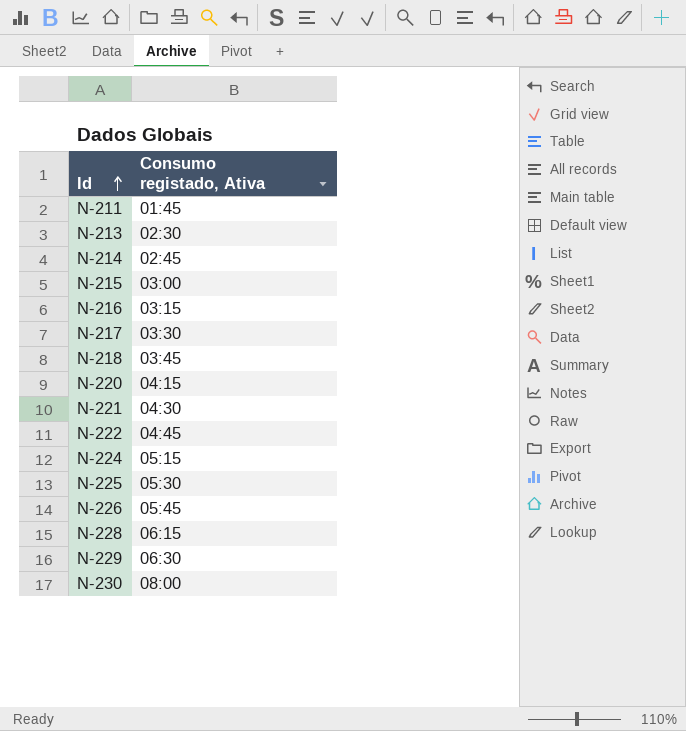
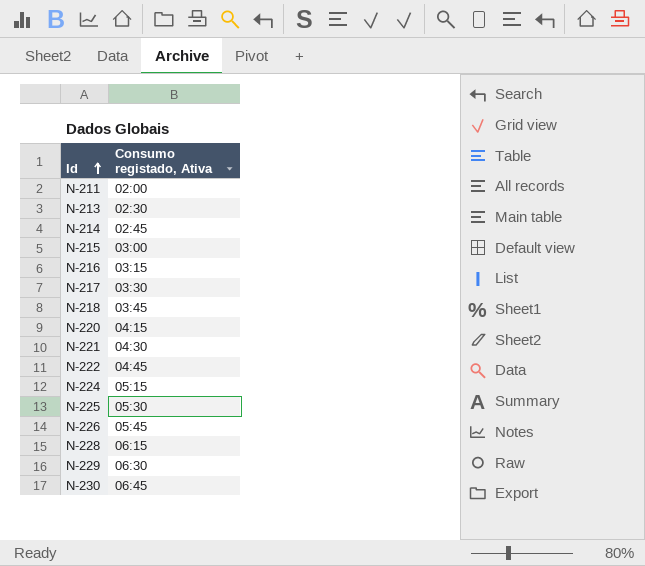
N-211 | Consumo registado, Ativa: 01:45 -> 02:00
N-230 | Consumo registado, Ativa: 08:00 -> 06:45

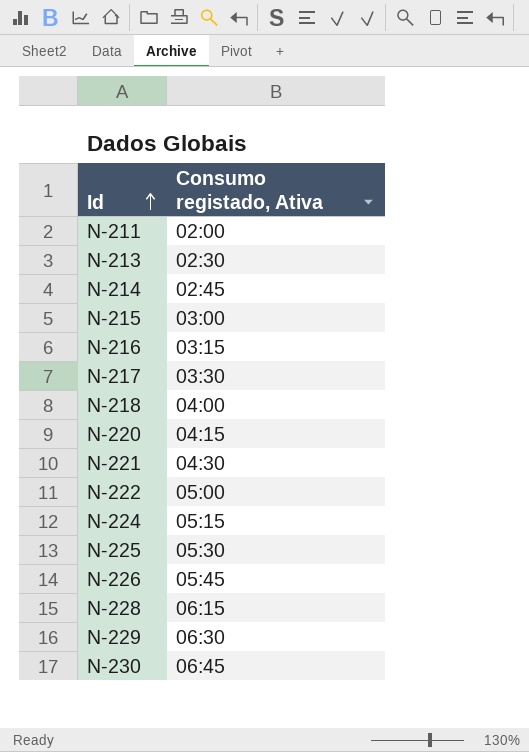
N-218 | Consumo registado, Ativa: 03:45 -> 04:00
N-222 | Consumo registado, Ativa: 04:45 -> 05:00

